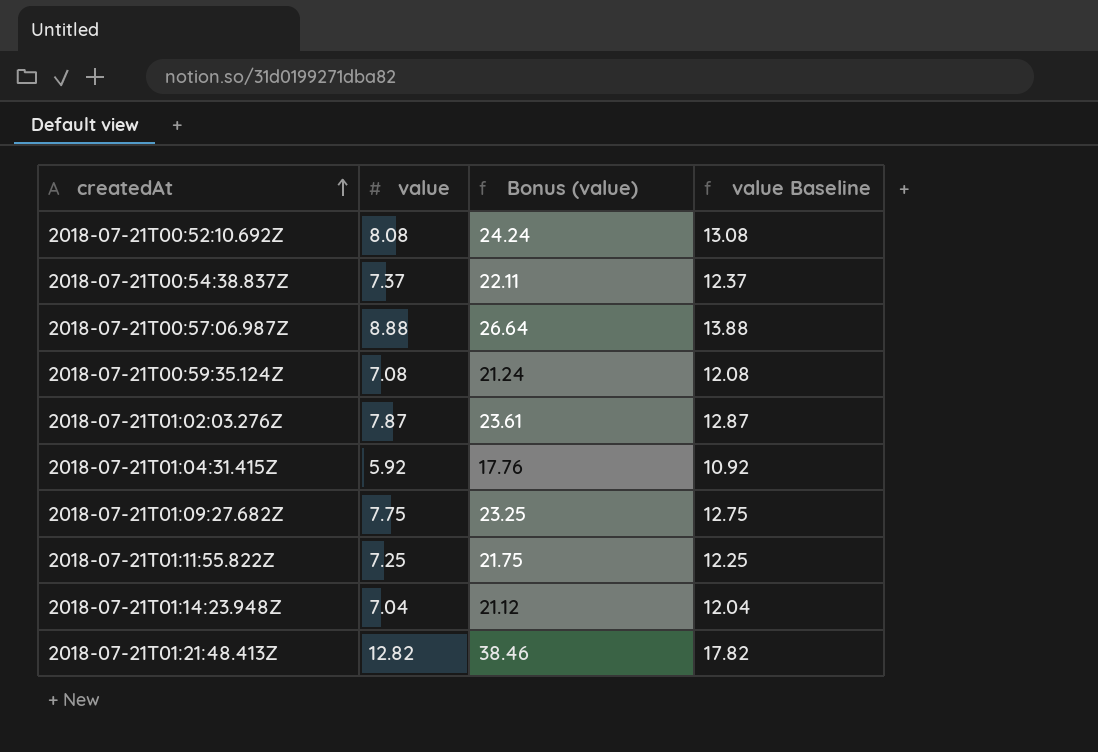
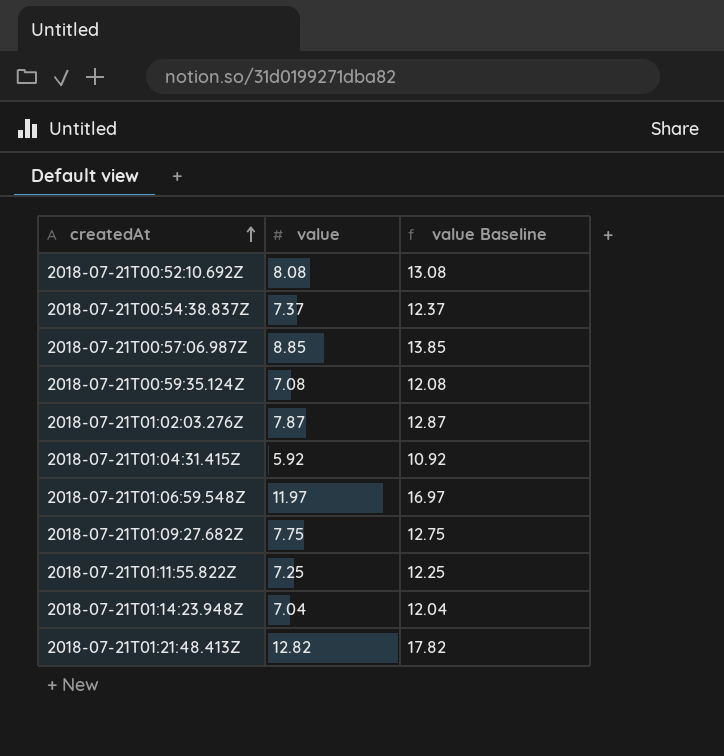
column Bonus (value) | formula: [value] * 3 -> none
2018-07-21T00:57:06.987Z | value: 8.88 -> 8.85
2018-07-21T00:57:06.987Z | value Baseline: 13.88 -> 13.85
row 2018-07-21T01:06:59.548Z: none -> 11.97 | 16.97

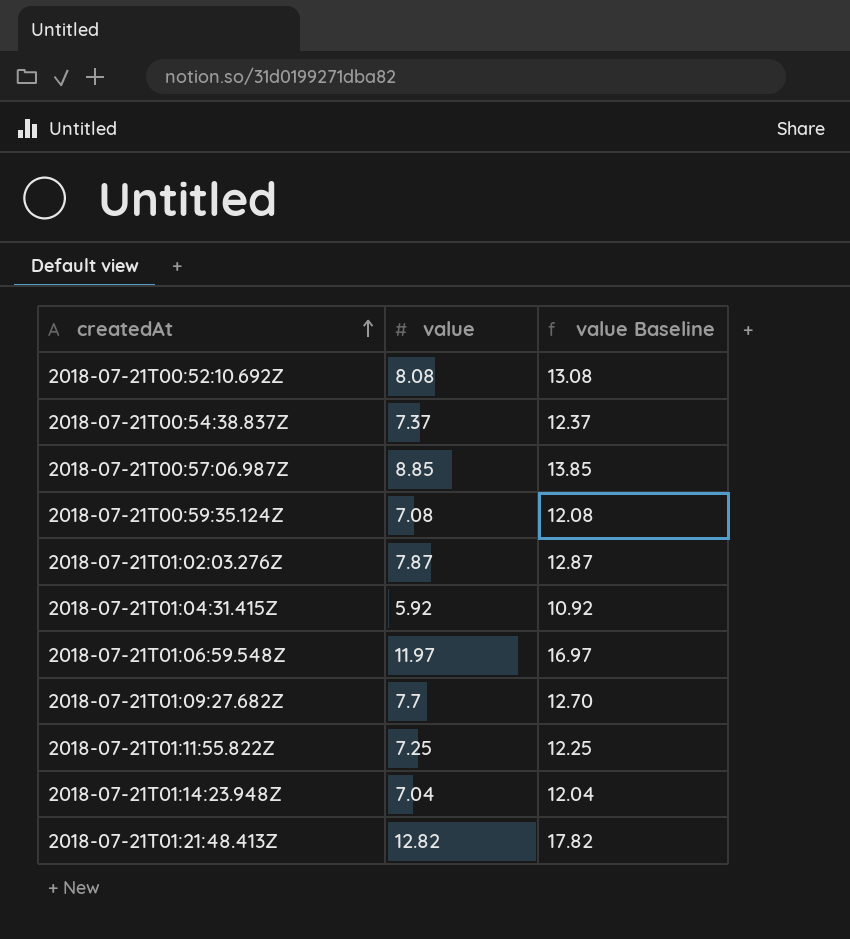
2018-07-21T01:09:27.682Z | value: 7.75 -> 7.7
2018-07-21T01:09:27.682Z | value Baseline: 12.75 -> 12.70

